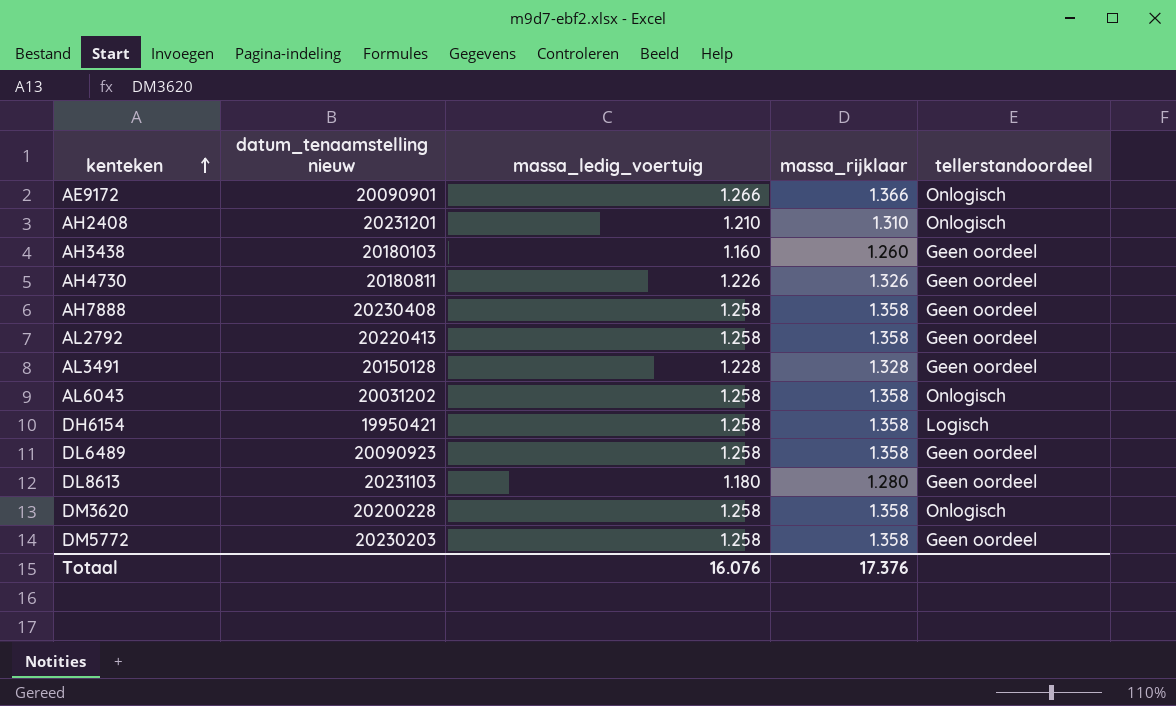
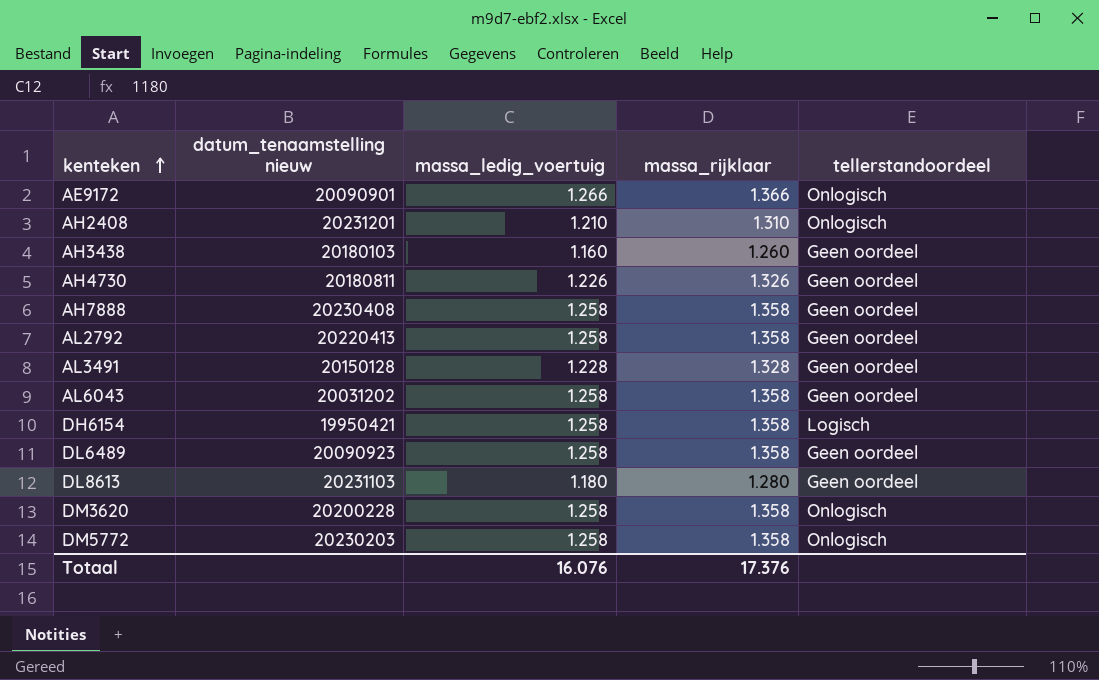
AL6043 | tellerstandoordeel: Onlogisch -> Geen oordeel
DM5772 | tellerstandoordeel: Geen oordeel -> Onlogisch

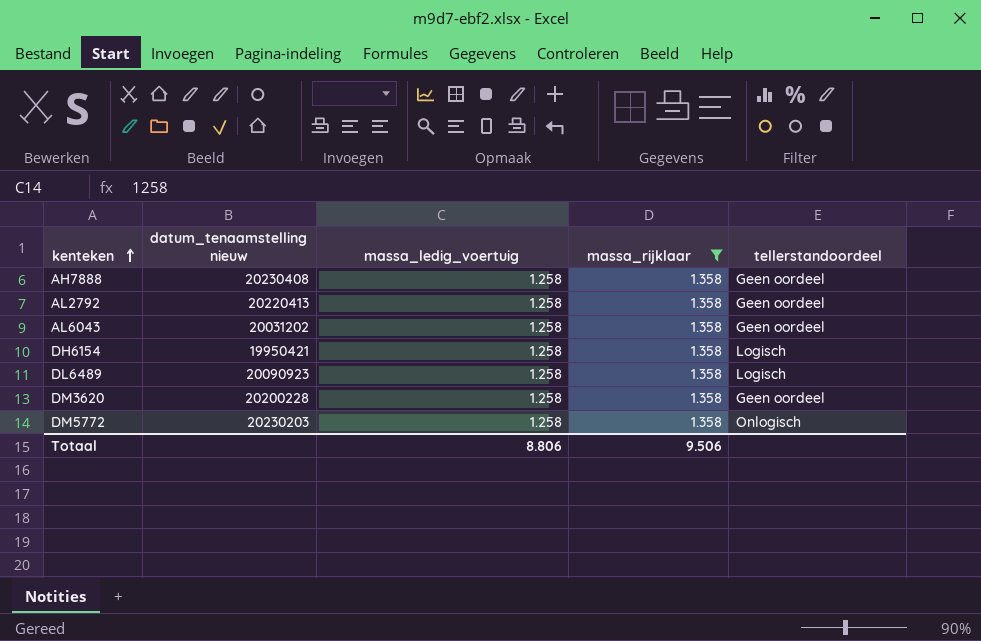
filter: none -> massa_rijklaar = 1.358
DL6489 | tellerstandoordeel: Geen oordeel -> Logisch
DM3620 | tellerstandoordeel: Onlogisch -> Geen oordeel
Totaal | massa_ledig_voertuig: 16.076 -> 8.806
Totaal | massa_rijklaar: 17.376 -> 9.506

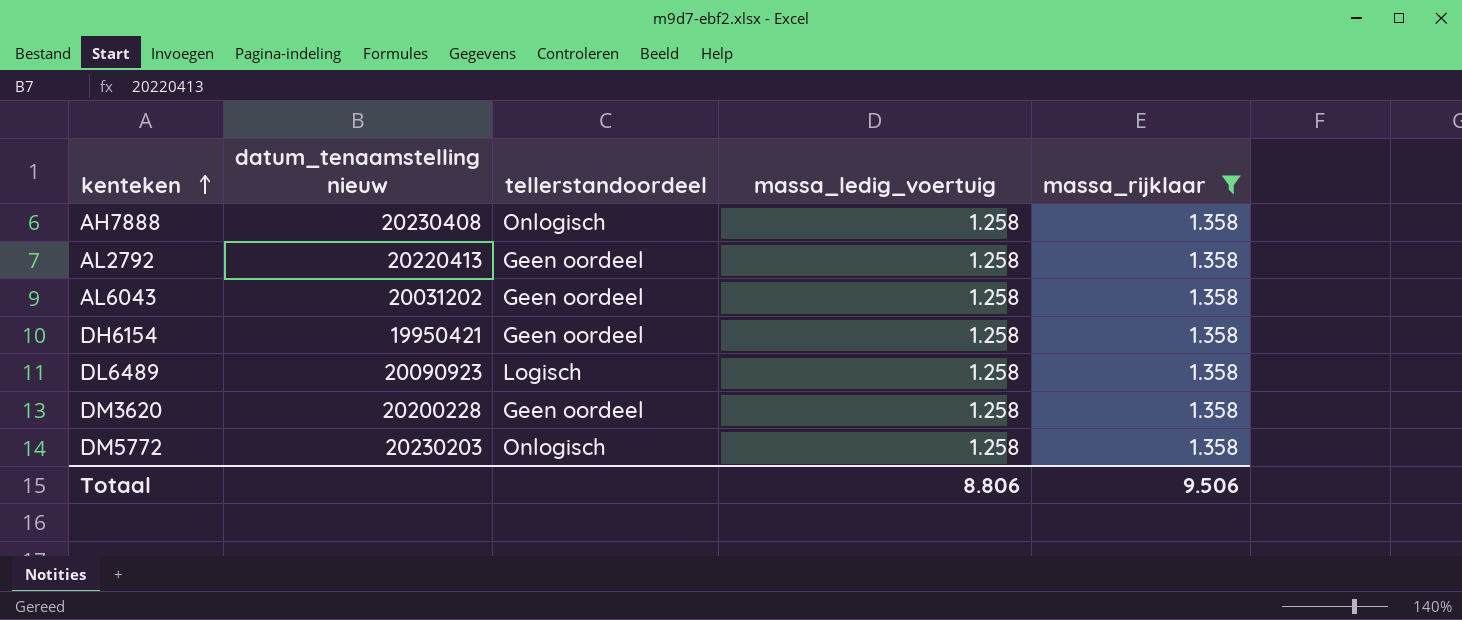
column tellerstandoordeel | position: 5 -> 3
AH7888 | tellerstandoordeel: Geen oordeel -> Onlogisch
DH6154 | tellerstandoordeel: Logisch -> Geen oordeel

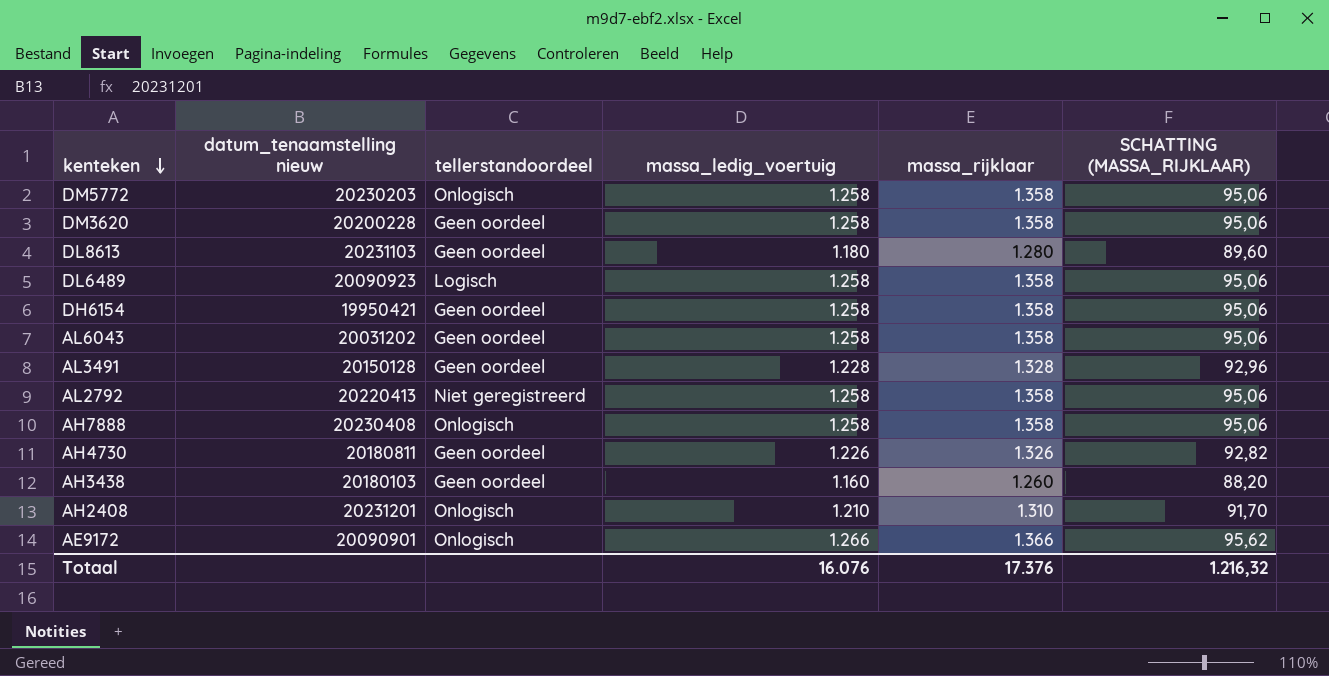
filter: massa_rijklaar = 1.358 -> none
row order: kenteken ascending -> kenteken descending
column SCHATTING (MASSA_RIJKLAAR) | formula: none -> [massa_rijklaar] * 0,07
AL2792 | tellerstandoordeel: Geen oordeel -> Niet geregistreerd
Totaal | massa_ledig_voertuig: 8.806 -> 16.076
Totaal | massa_rijklaar: 9.506 -> 17.376

